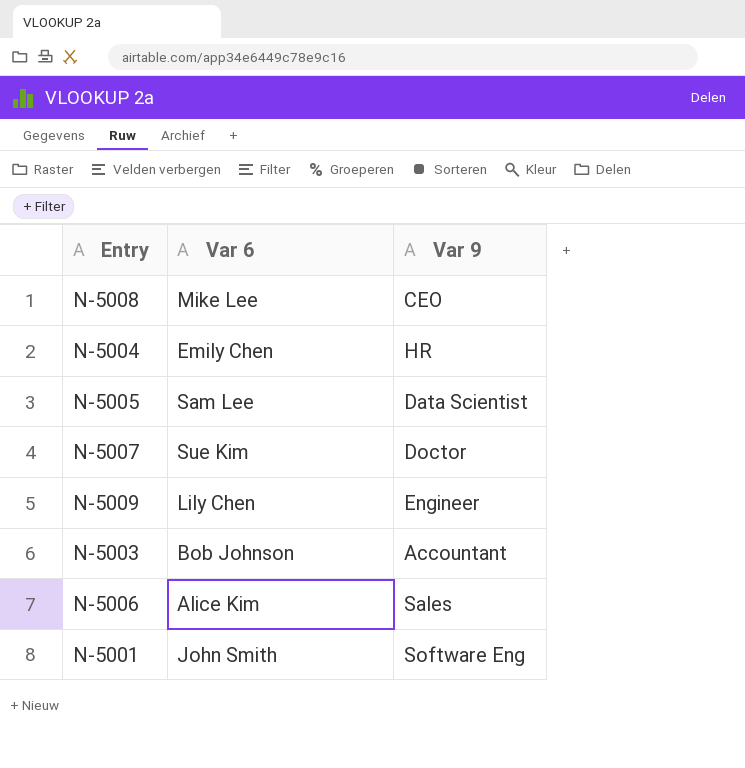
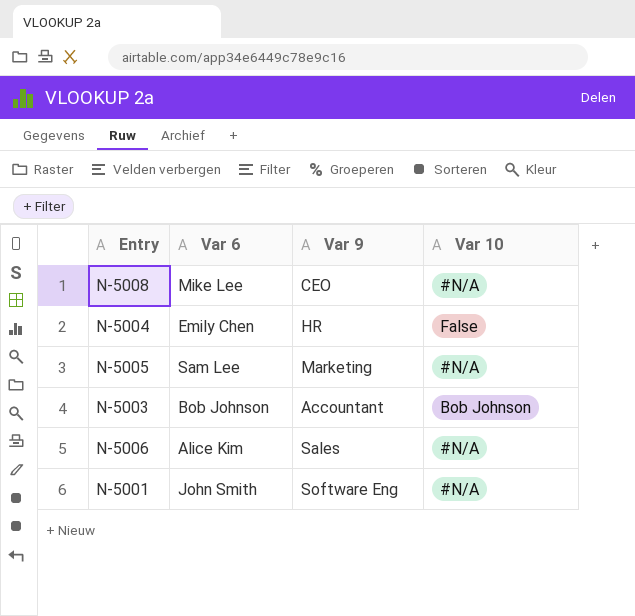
column Var 10 | position: none -> 4
row N-5007: Sue Kim | Doctor -> none
row N-5009: Lily Chen | Engineer -> none
N-5005 | Var 9: Data Scientist -> Marketing

